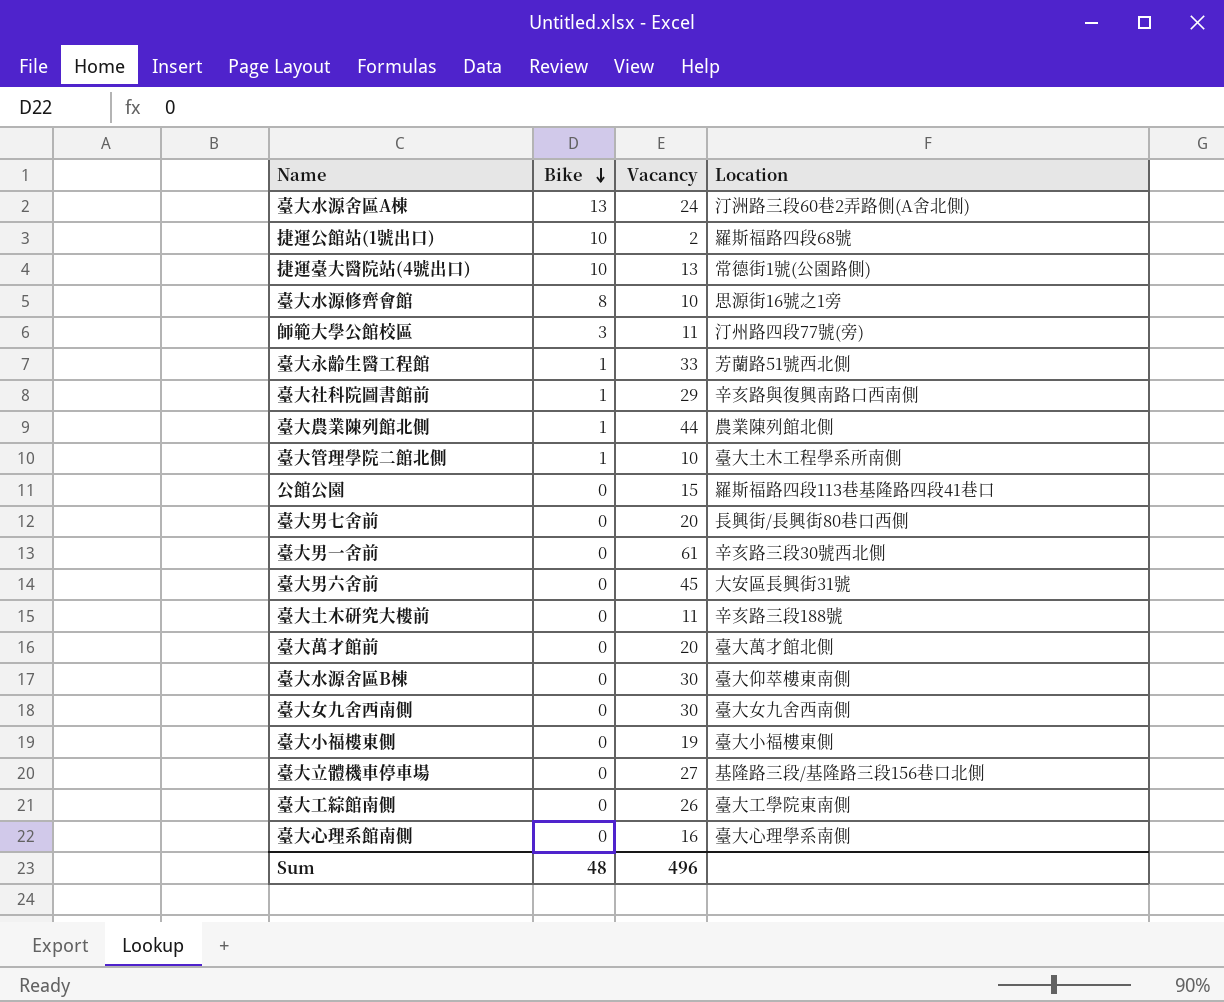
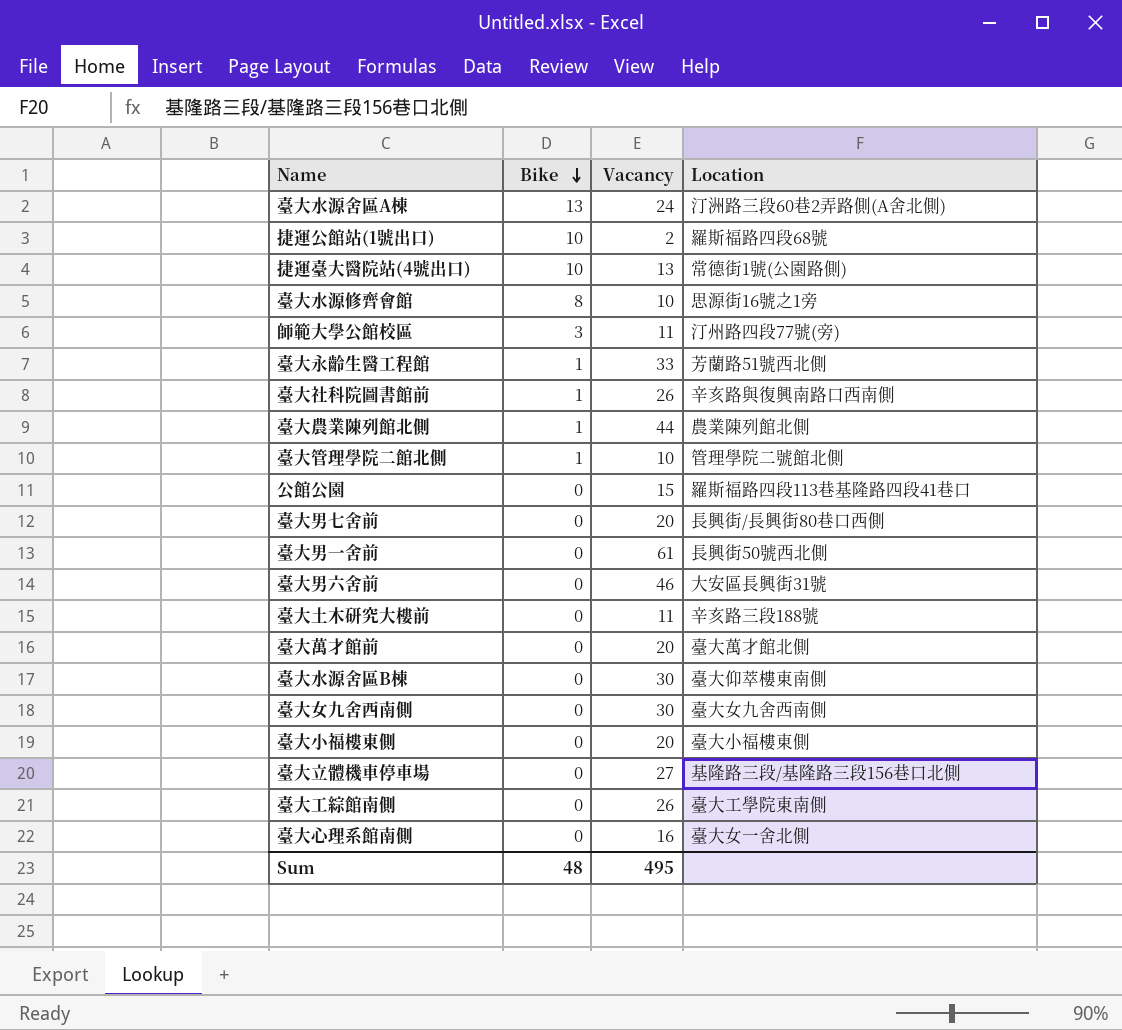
臺大社科院圖書館前 | Vacancy: 29 -> 26
臺大管理學院二館北側 | Location: 臺大土木工程學系所南側 -> 管理學院二號館北側
臺大男一舍前 | Location: 辛亥路三段30號西北側 -> 長興街50號西北側
臺大男六舍前 | Vacancy: 45 -> 46
臺大小福樓東側 | Vacancy: 19 -> 20
臺大心理系館南側 | Location: 臺大心理學系南側 -> 臺大女一舍北側
Sum | Vacancy: 496 -> 495

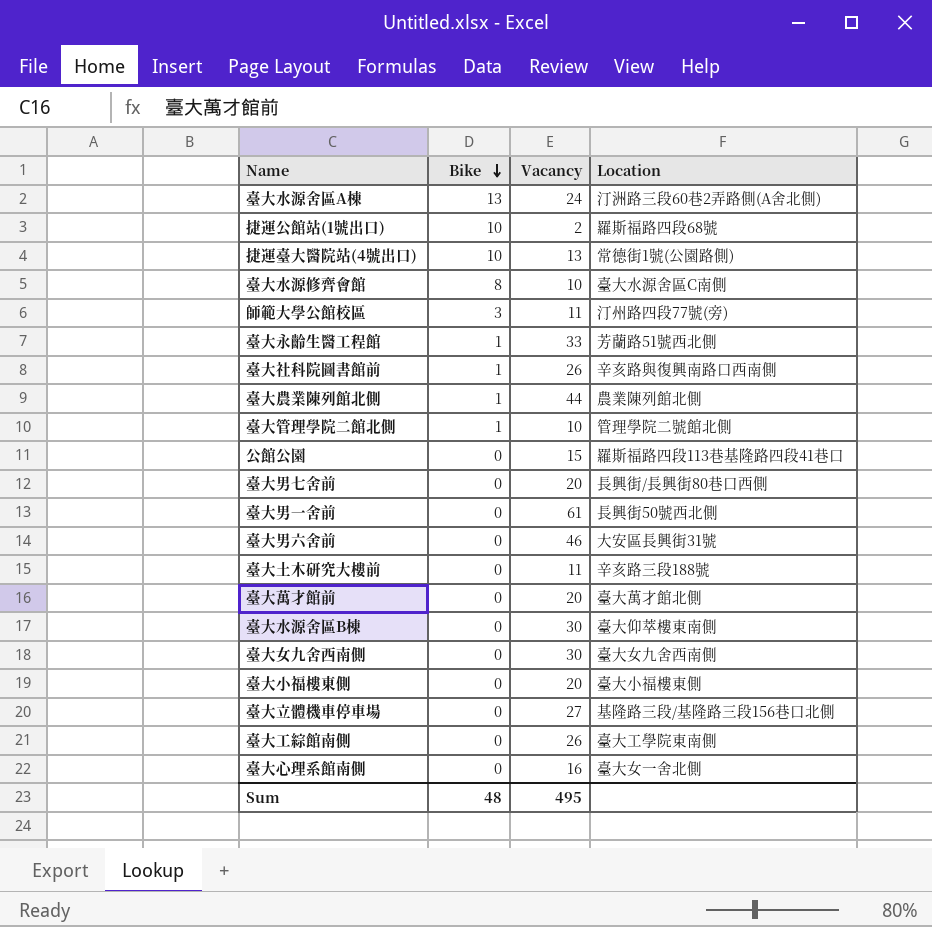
臺大水源修齊會館 | Location: 思源街16號之1旁 -> 臺大水源舍區C南側

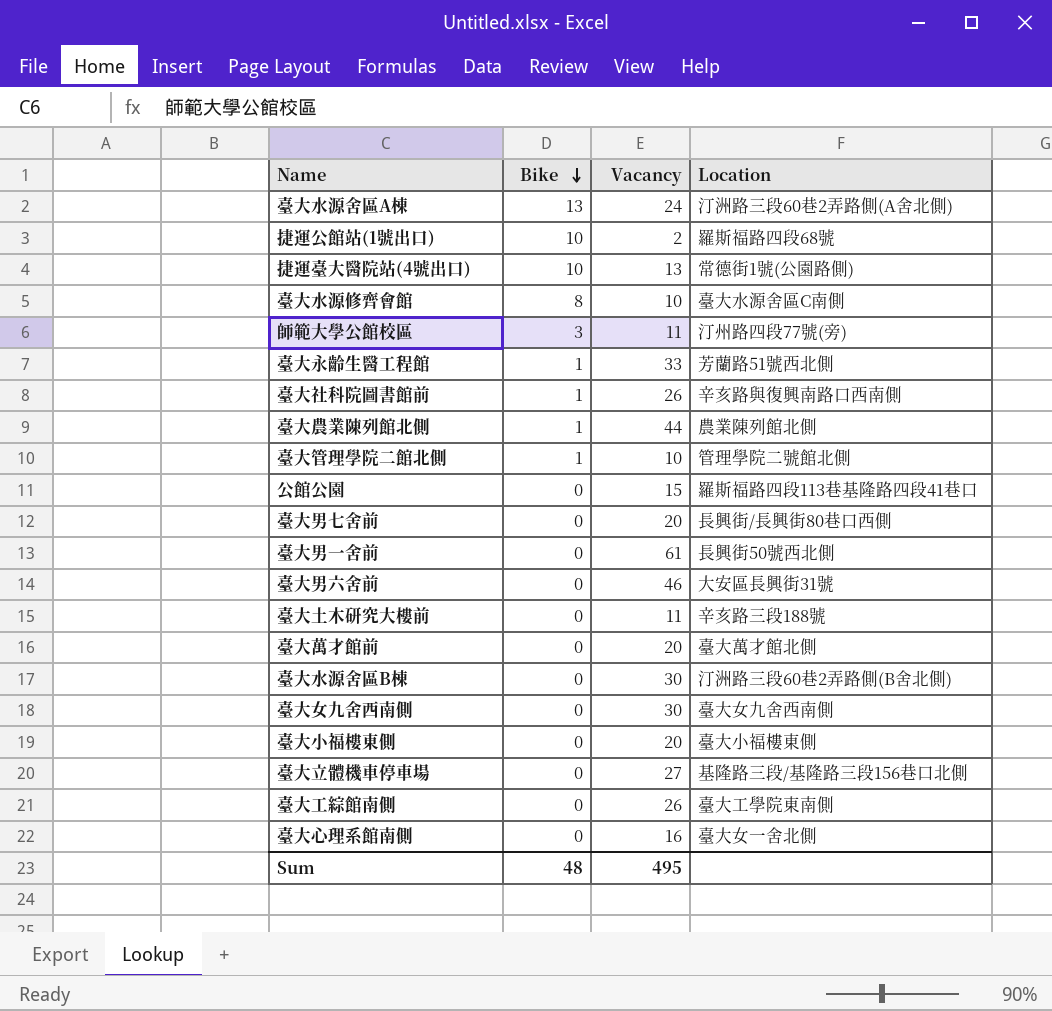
臺大水源舍區B棟 | Location: 臺大仰萃樓東南側 -> 汀洲路三段60巷2弄路側(B舍北側)

